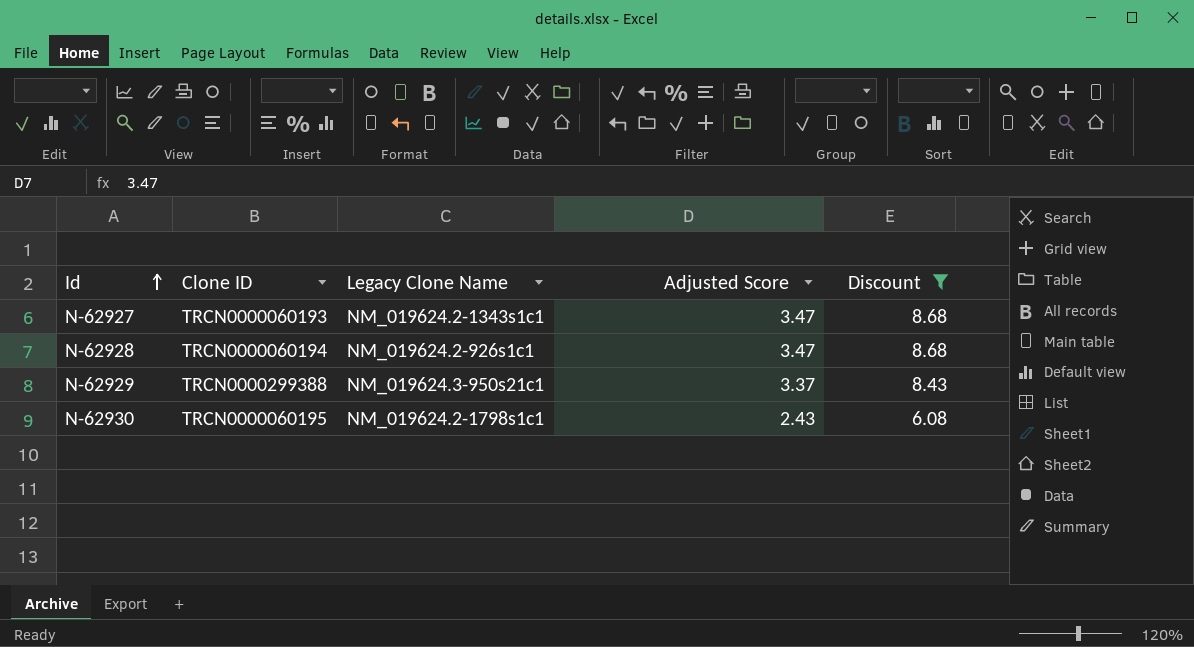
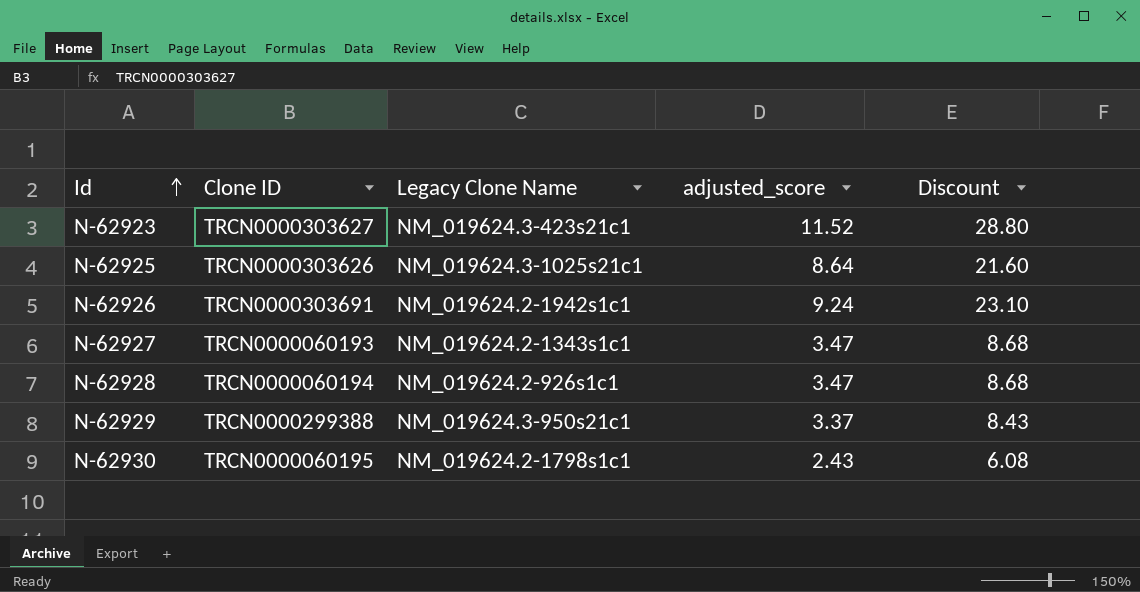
filter: Discount <= 8.68 -> none
column name: Adjusted Score -> adjusted_score

